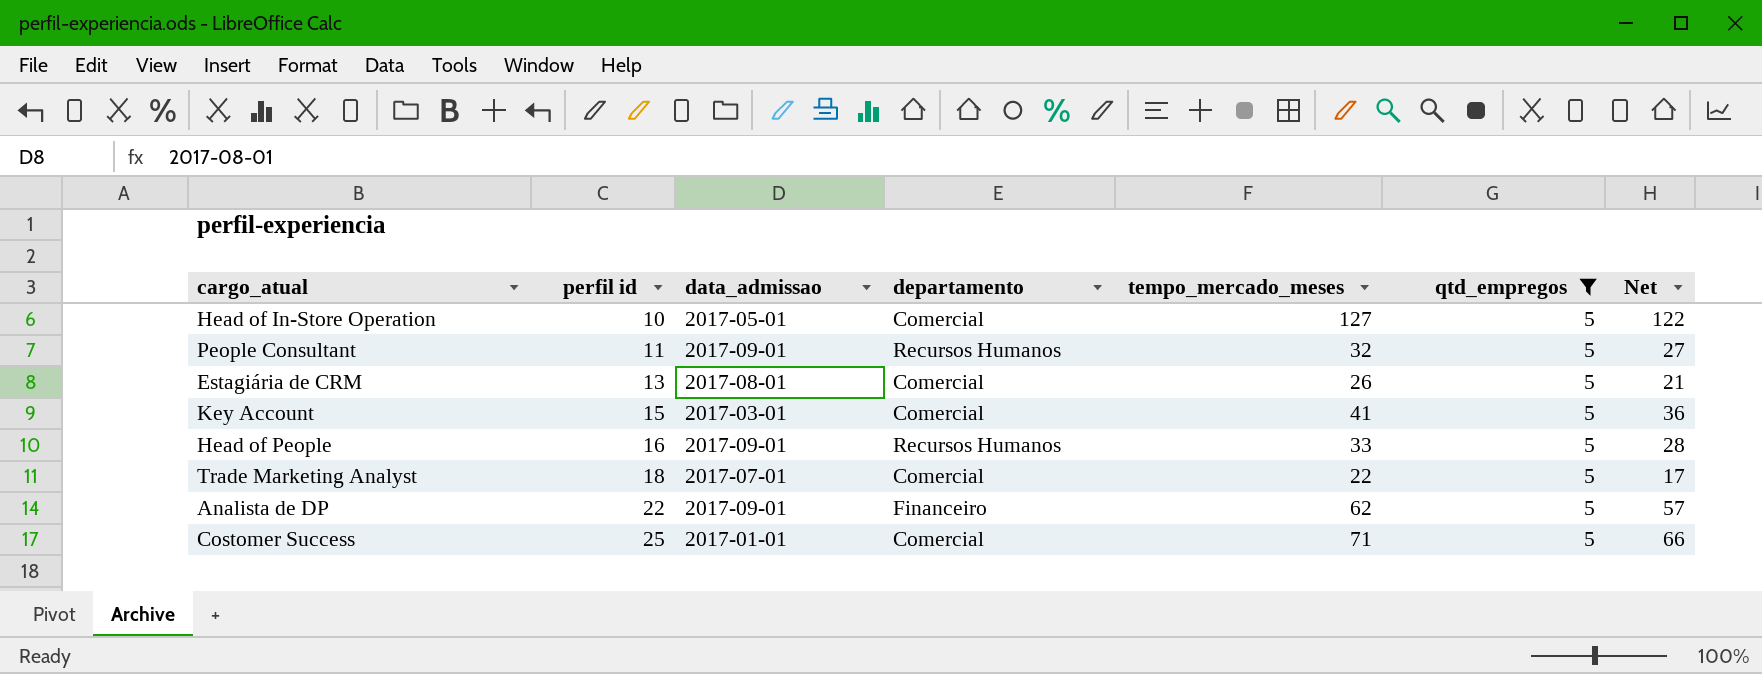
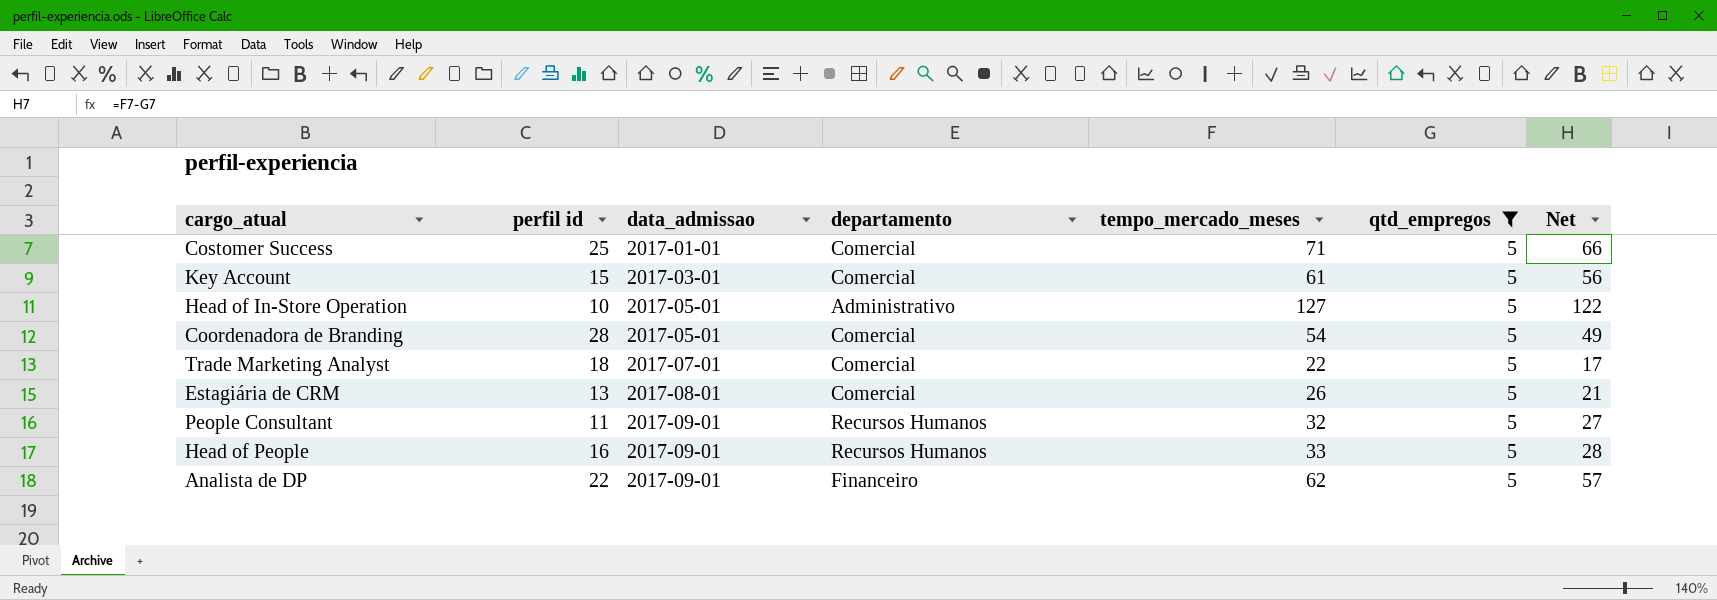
row order: perfil id ascending -> data_admissao ascending
Key Account | tempo_mercado_meses: 41 -> 61
Key Account | Net: 36 -> 56
Head of In-Store Operation | departamento: Comercial -> Administrativo
row Coordenadora de Branding: none -> 28 | 2017-05-01 | Comercial | 54 | 5 | 49

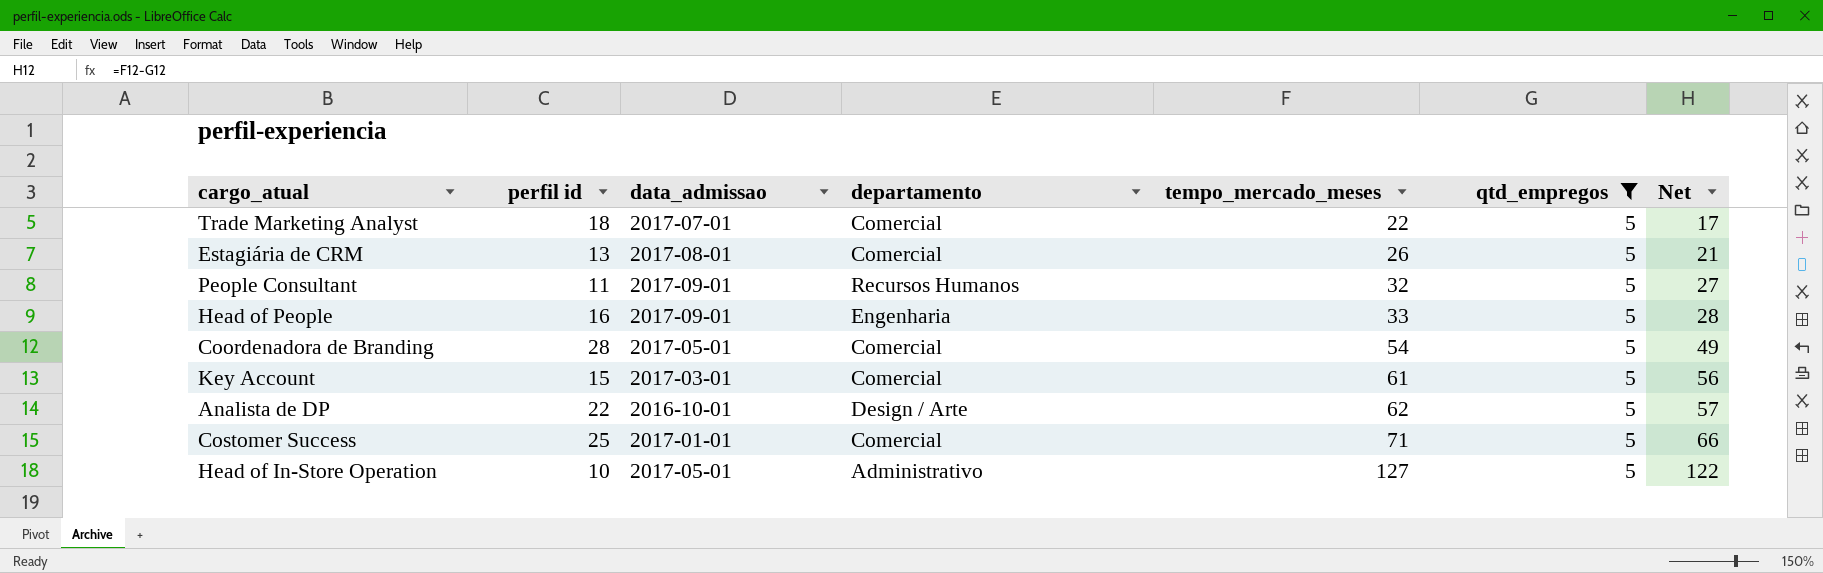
row order: data_admissao ascending -> tempo_mercado_meses ascending
Head of People | departamento: Recursos Humanos -> Engenharia
Analista de DP | data_admissao: 2017-09-01 -> 2016-10-01
Analista de DP | departamento: Financeiro -> Design / Arte

